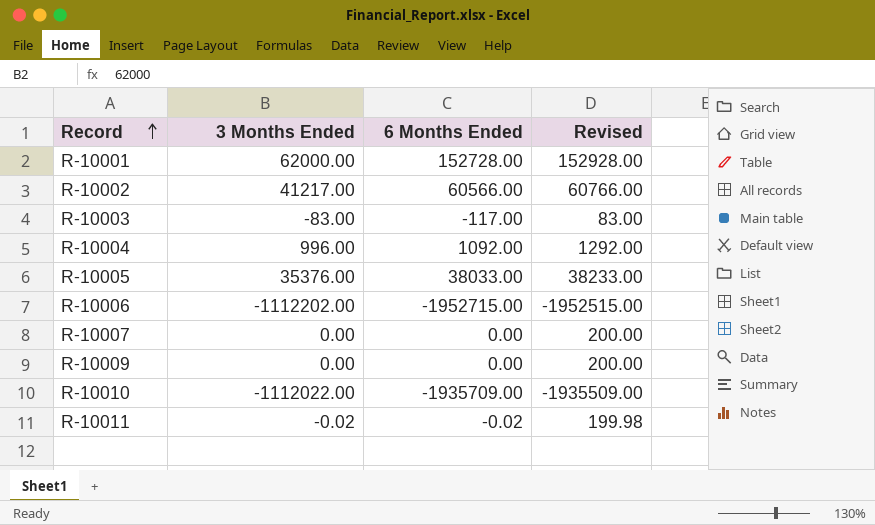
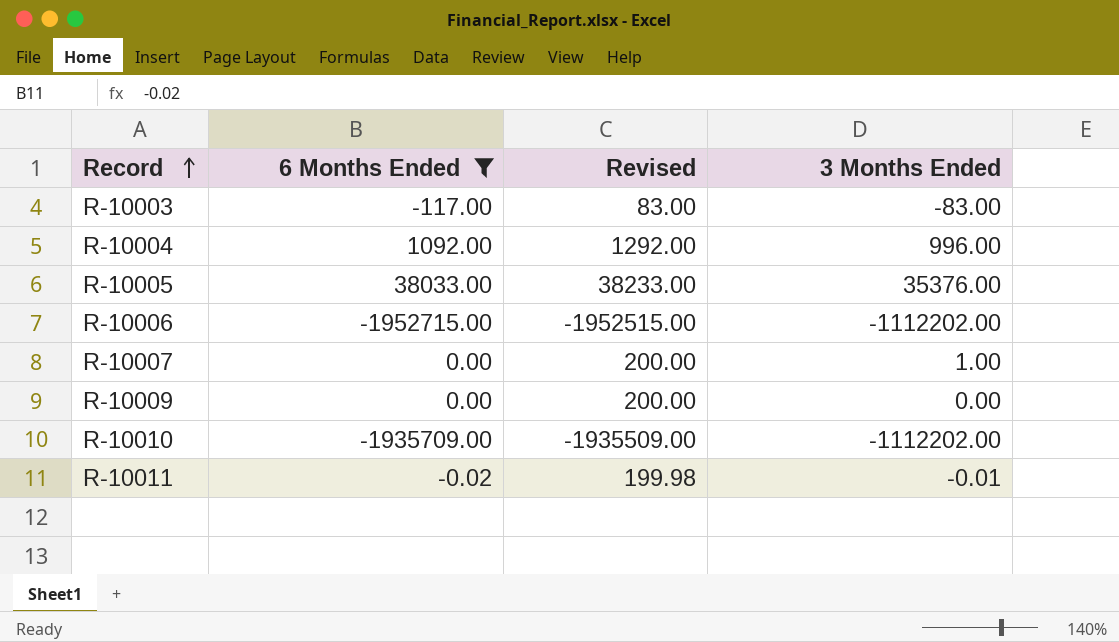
filter: none -> 6 Months Ended <= 38033.00
column 3 Months Ended | position: 2 -> 4
R-10007 | 3 Months Ended: 0.00 -> 1.00
R-10010 | 3 Months Ended: -1112022.00 -> -1112202.00
R-10011 | 3 Months Ended: -0.02 -> -0.01

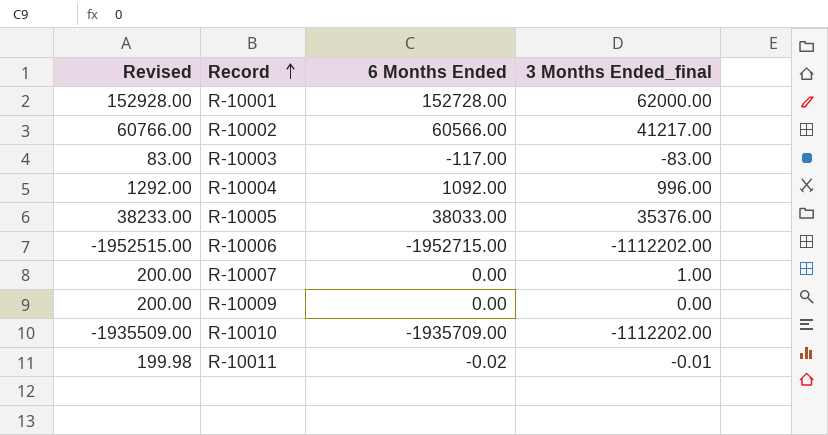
filter: 6 Months Ended <= 38033.00 -> none
column Revised | position: 3 -> 1
column name: 3 Months Ended -> 3 Months Ended_final

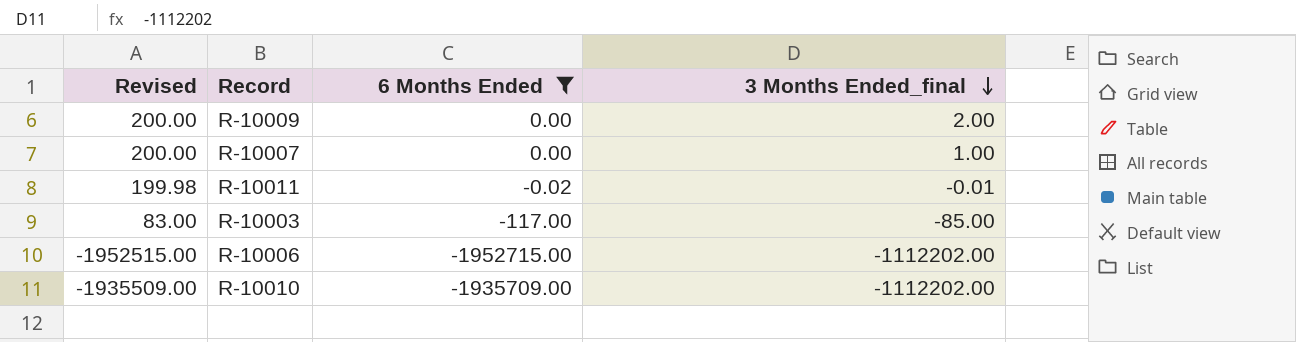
filter: none -> 6 Months Ended <= 0.00
row order: Record ascending -> 3 Months Ended_final descending
R-10009 | 3 Months Ended_final: 0.00 -> 2.00
R-10003 | 3 Months Ended_final: -83.00 -> -85.00

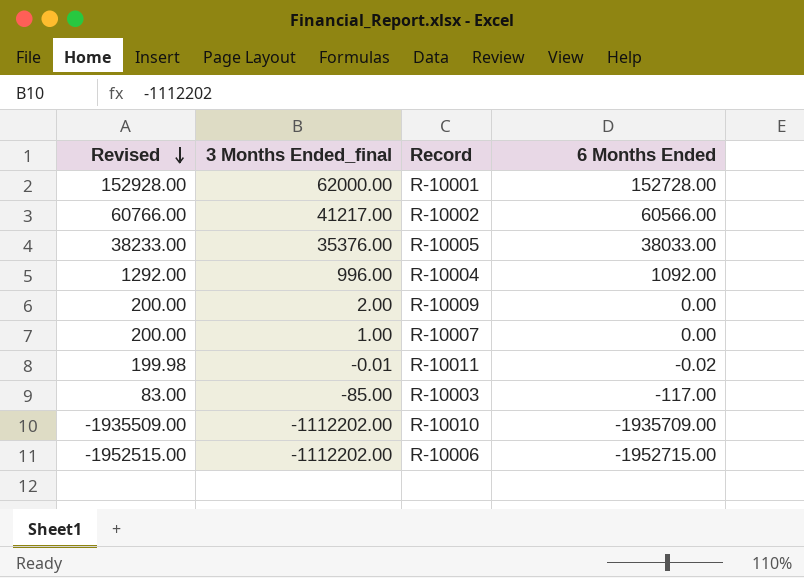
filter: 6 Months Ended <= 0.00 -> none
row order: 3 Months Ended_final descending -> Revised descending
column 3 Months Ended_final | position: 4 -> 2

